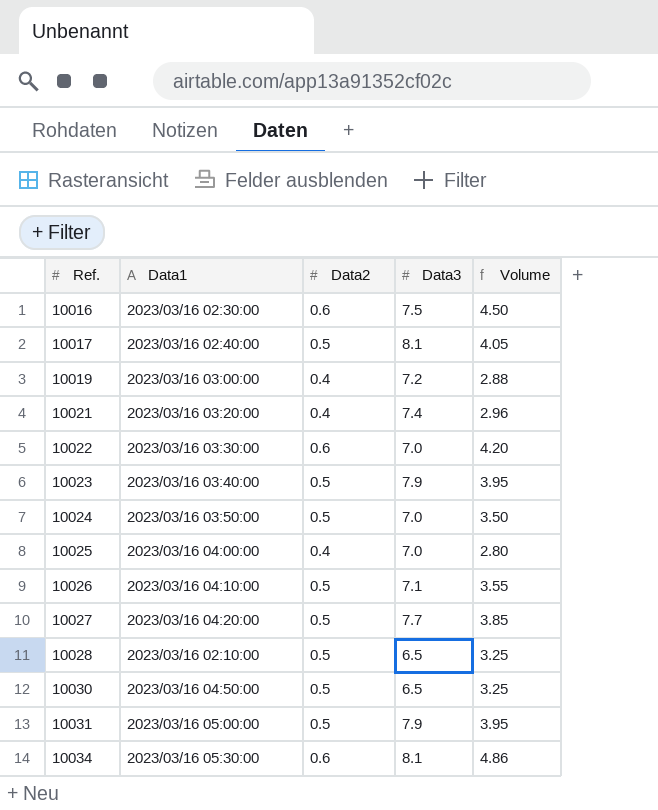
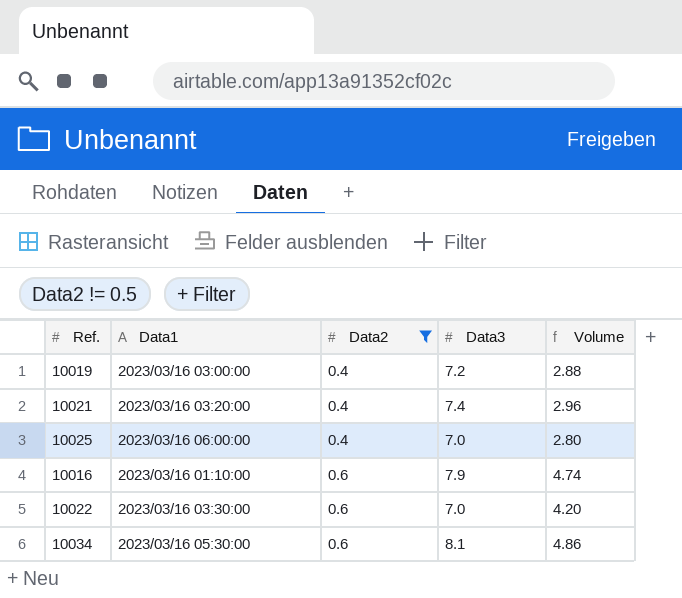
filter: none -> Data2 != 0.5
row order: Ref. ascending -> Data2 ascending
10025 | Data1: 2023/03/16 04:00:00 -> 2023/03/16 06:00:00
10016 | Data1: 2023/03/16 02:30:00 -> 2023/03/16 01:10:00
10016 | Data3: 7.5 -> 7.9
10016 | Volume: 4.50 -> 4.74

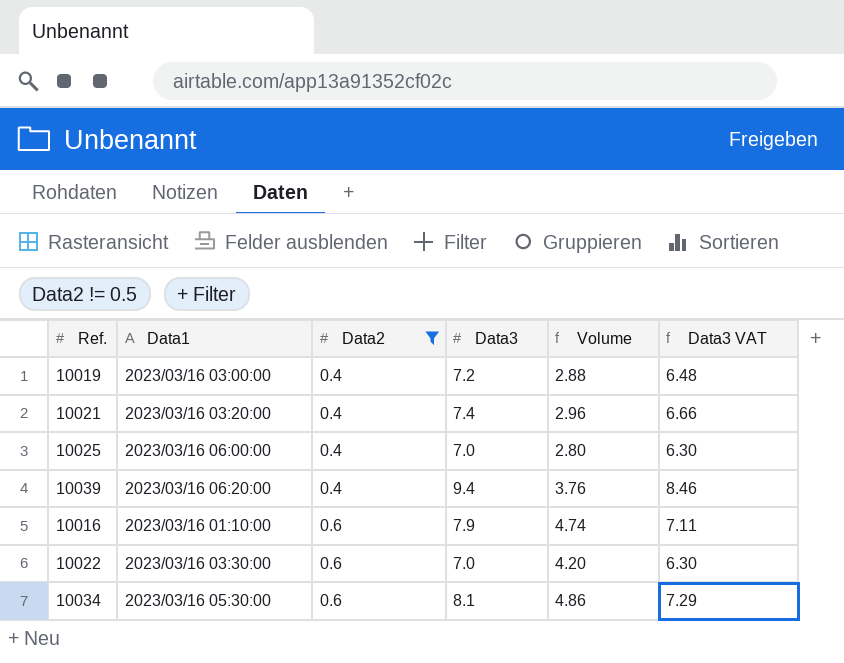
column Data3 VAT | formula: none -> [Data3] * 0.9
row 10039: none -> 2023/03/16 06:20:00 | 0.4 | 9.4 | 3.76 | 8.46

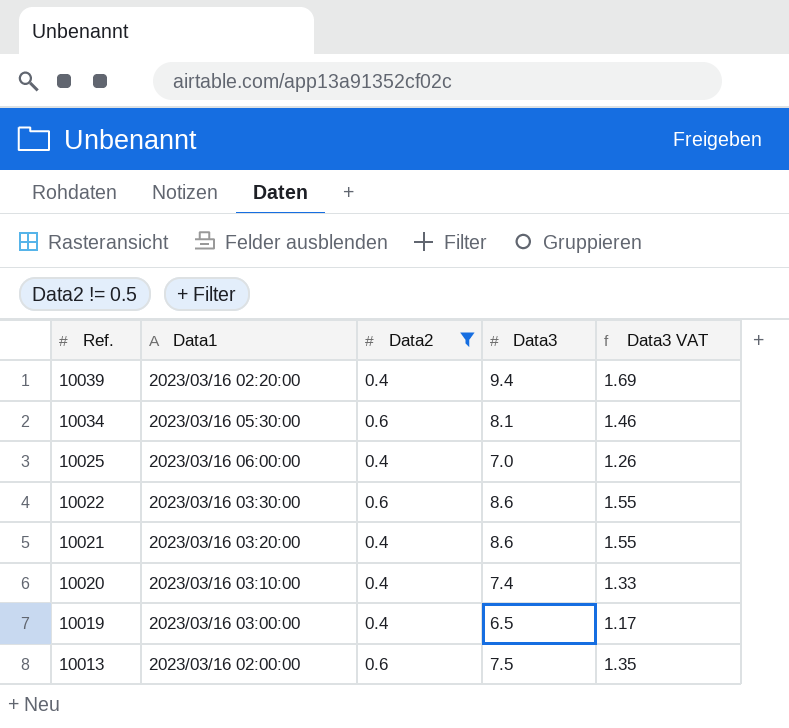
row order: Data2 ascending -> Ref. descending
column Volume | formula: [Data2] * [Data3] -> none
column Data3 VAT | formula: [Data3] * 0.9 -> [Data3] * 0.18
row 10016: 2023/03/16 01:10:00 | 0.6 | 7.9 | 4.74 | 7.11 -> none
10039 | Data1: 2023/03/16 06:20:00 -> 2023/03/16 02:20:00
10022 | Data3: 7.0 -> 8.6
10021 | Data3: 7.4 -> 8.6
row 10020: none -> 2023/03/16 03:10:00 | 0.4 | 7.4 | 1.33
10019 | Data3: 7.2 -> 6.5
row 10013: none -> 2023/03/16 02:00:00 | 0.6 | 7.5 | 1.35

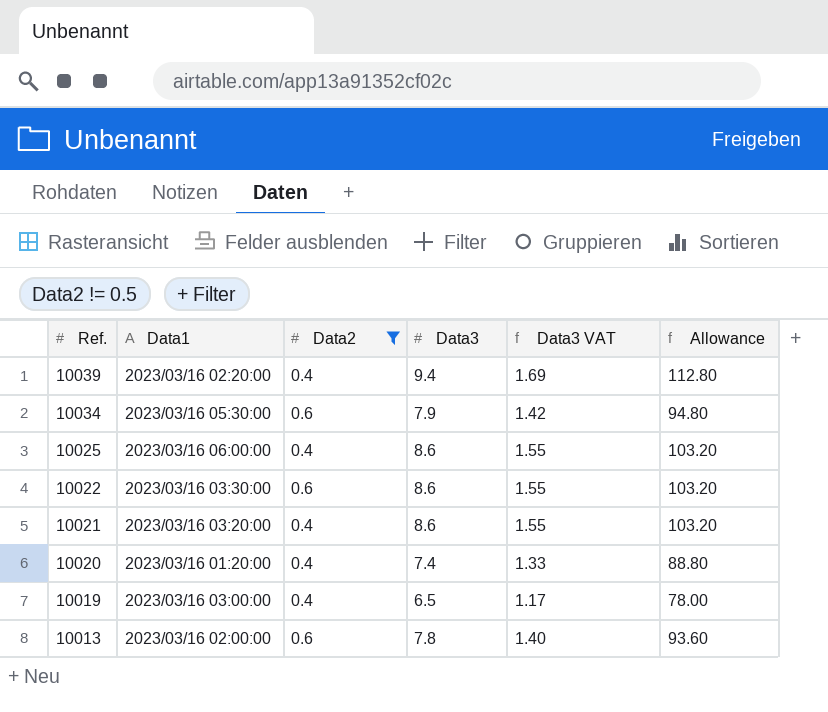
column Allowance | formula: none -> [Data3] * 12
10034 | Data3: 8.1 -> 7.9
10034 | Data3 VAT: 1.46 -> 1.42
10025 | Data3: 7.0 -> 8.6
10025 | Data3 VAT: 1.26 -> 1.55
10020 | Data1: 2023/03/16 03:10:00 -> 2023/03/16 01:20:00
10013 | Data3: 7.5 -> 7.8
10013 | Data3 VAT: 1.35 -> 1.40

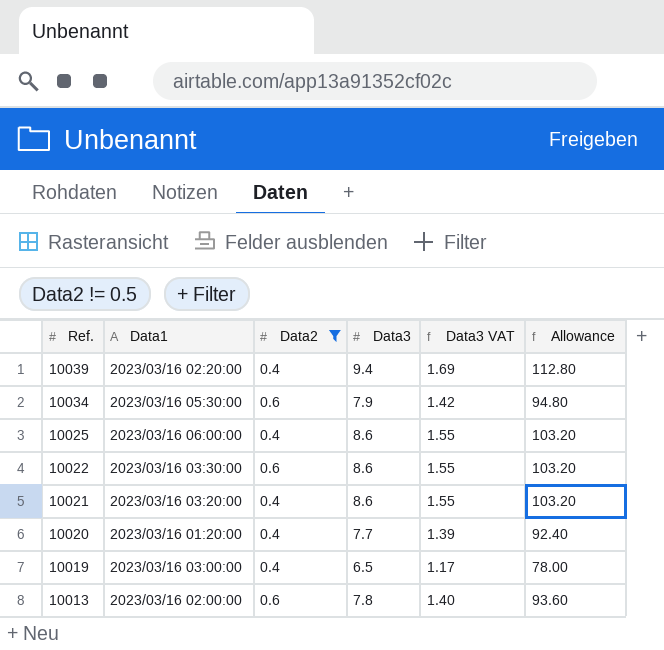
10020 | Data3: 7.4 -> 7.7
10020 | Data3 VAT: 1.33 -> 1.39
10020 | Allowance: 88.80 -> 92.40

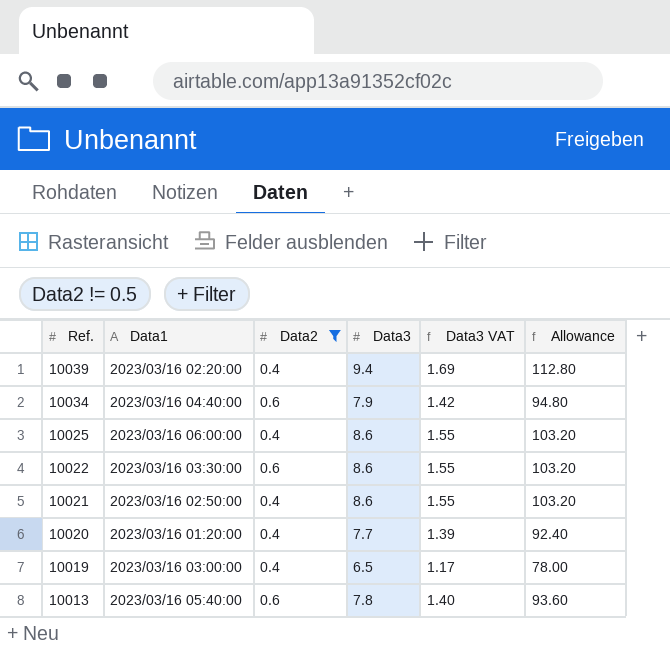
10034 | Data1: 2023/03/16 05:30:00 -> 2023/03/16 04:40:00
10021 | Data1: 2023/03/16 03:20:00 -> 2023/03/16 02:50:00
10013 | Data1: 2023/03/16 02:00:00 -> 2023/03/16 05:40:00

